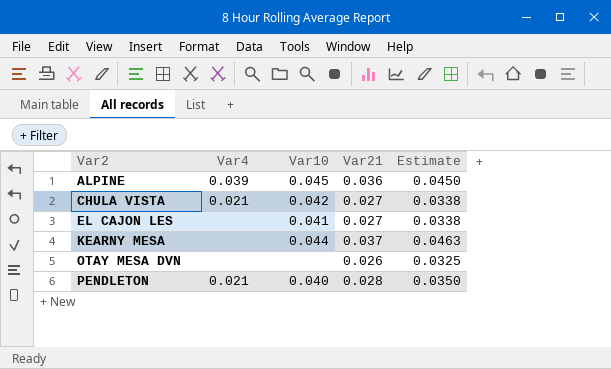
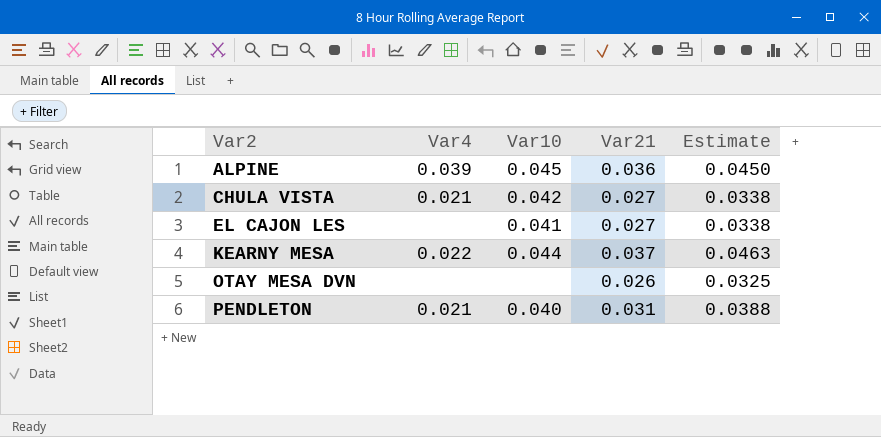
KEARNY MESA | Var4: none -> 0.022
PENDLETON | Var21: 0.028 -> 0.031
PENDLETON | Estimate: 0.0350 -> 0.0388

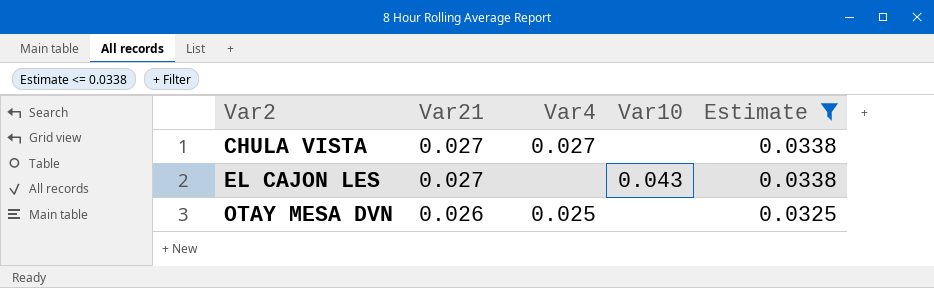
filter: none -> Estimate <= 0.0338
column Var21 | position: 4 -> 2
CHULA VISTA | Var4: 0.021 -> 0.027
CHULA VISTA | Var10: 0.042 -> none
EL CAJON LES | Var10: 0.041 -> 0.043
OTAY MESA DVN | Var4: none -> 0.025

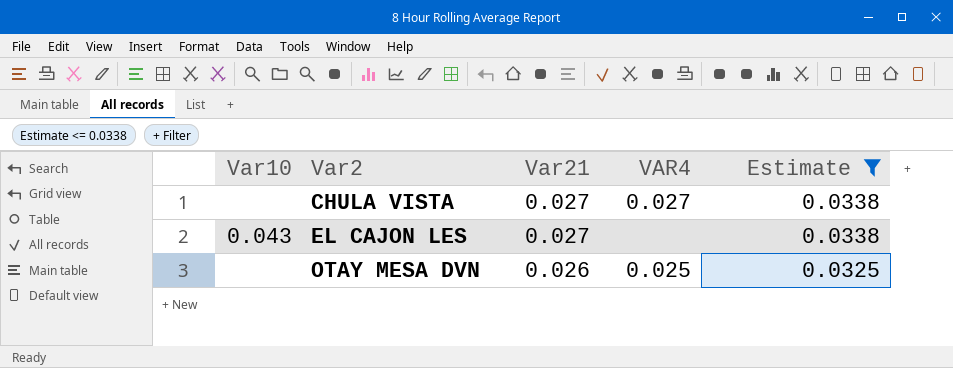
column Var10 | position: 4 -> 1
column name: Var4 -> VAR4

